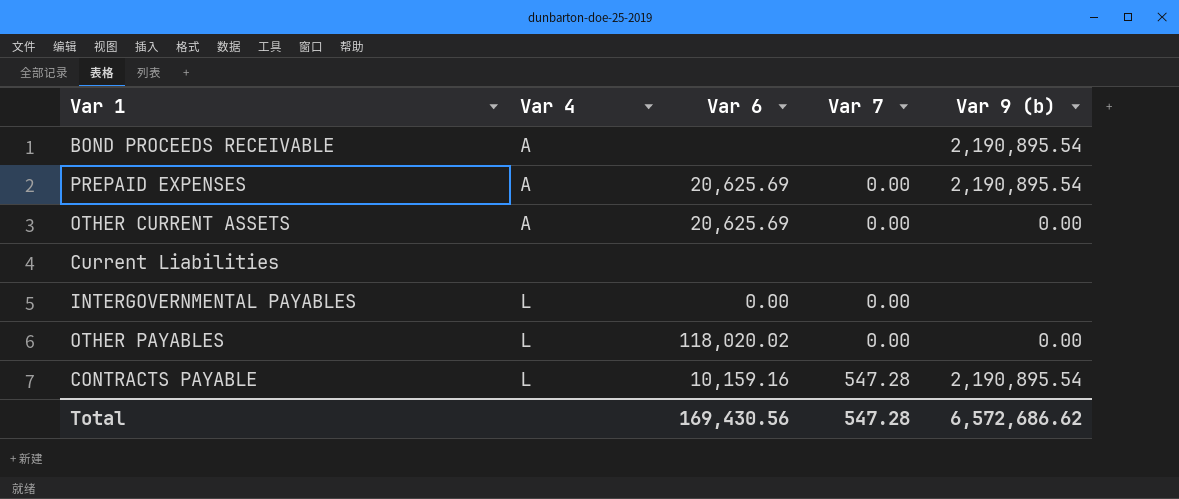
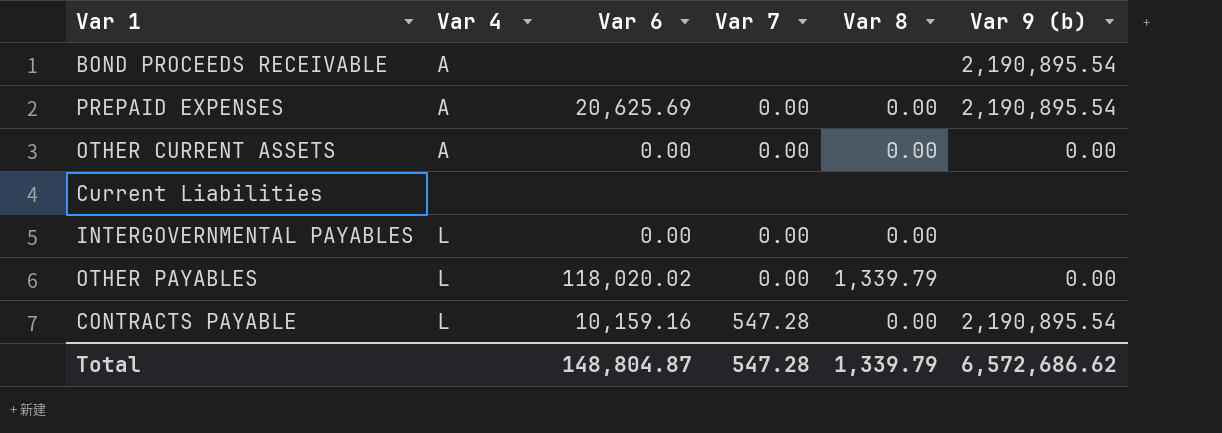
column Var 8 | position: none -> 5
OTHER CURRENT ASSETS | Var 6: 20,625.69 -> 0.00
Total | Var 6: 169,430.56 -> 148,804.87

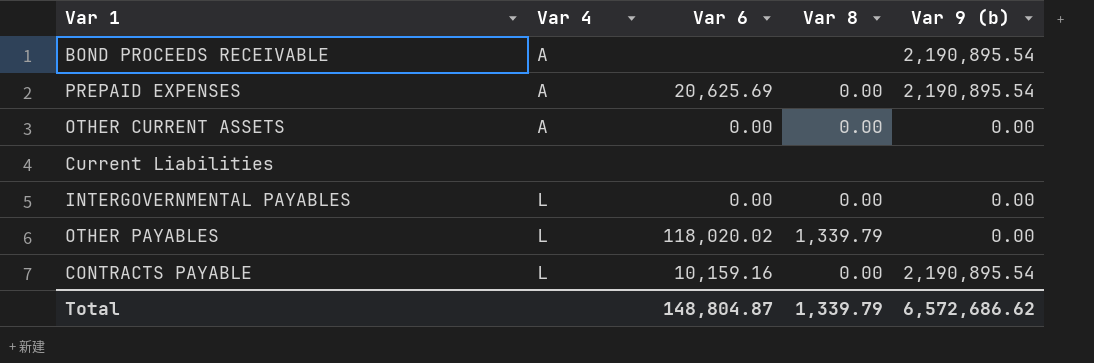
column Var 7 | position: 4 -> none
INTERGOVERNMENTAL PAYABLES | Var 9 (b): none -> 0.00

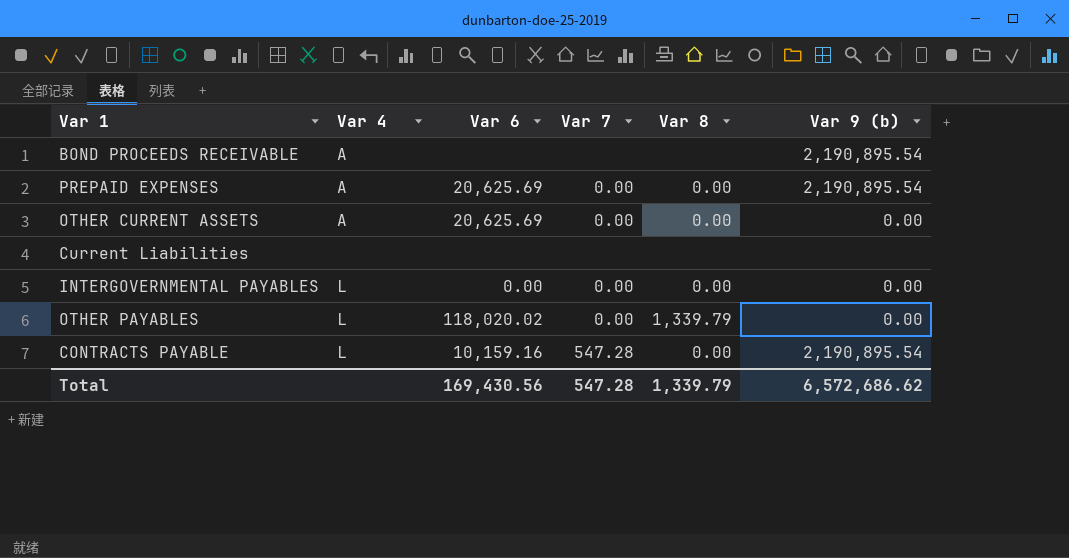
column Var 7 | position: none -> 4
OTHER CURRENT ASSETS | Var 6: 0.00 -> 20,625.69
Total | Var 6: 148,804.87 -> 169,430.56

